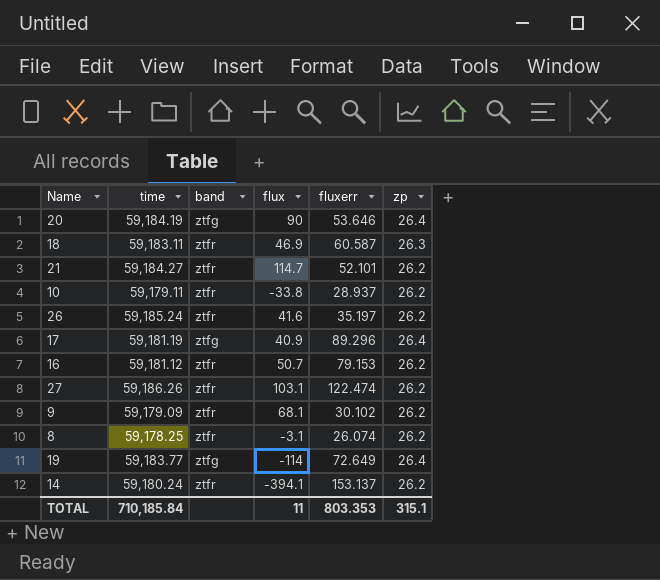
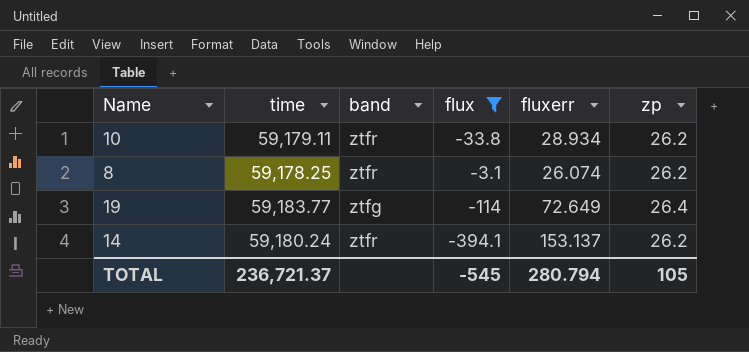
filter: none -> flux <= -3.1
10 | fluxerr: 28.937 -> 28.934
TOTAL | time: 710,185.84 -> 236,721.37
TOTAL | flux: 11 -> -545
TOTAL | fluxerr: 803.353 -> 280.794
TOTAL | zp: 315.1 -> 105

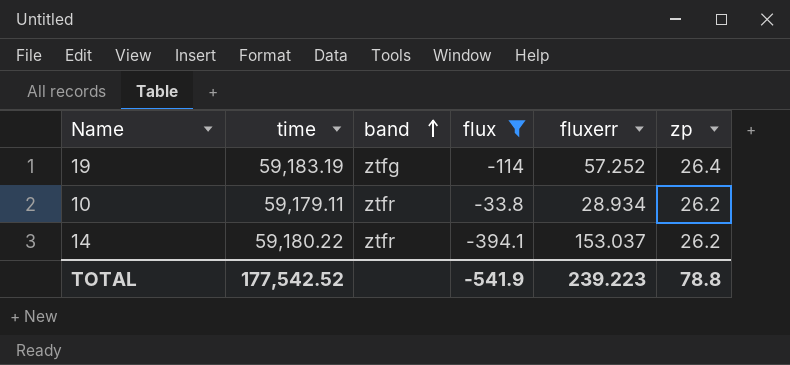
row order: none -> band ascending
row 8: 59,178.25 | ztfr | -3.1 | 26.074 | 26.2 -> none
19 | time: 59,183.77 -> 59,183.19
19 | fluxerr: 72.649 -> 57.252
14 | time: 59,180.24 -> 59,180.22
14 | fluxerr: 153.137 -> 153.037
TOTAL | time: 236,721.37 -> 177,542.52
TOTAL | flux: -545 -> -541.9
TOTAL | fluxerr: 280.794 -> 239.223
TOTAL | zp: 105 -> 78.8

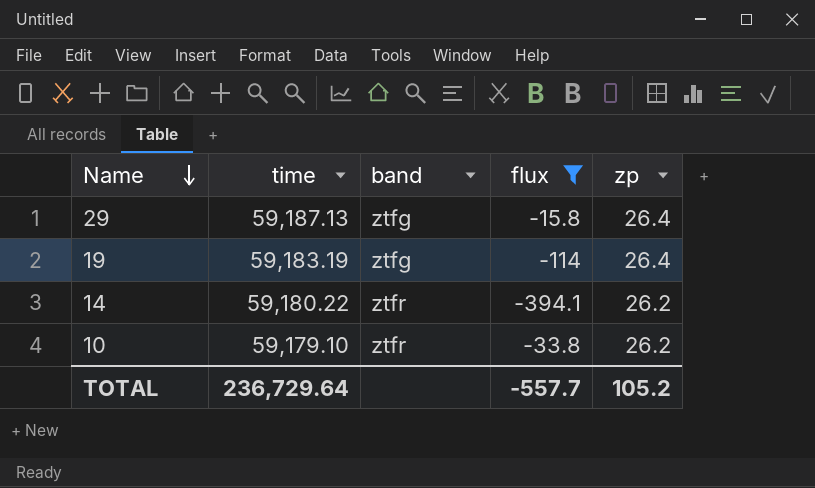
row order: band ascending -> Name descending
column fluxerr | position: 5 -> none
row 29: none -> 59,187.13 | ztfg | -15.8 | 26.4
10 | time: 59,179.11 -> 59,179.10
TOTAL | time: 177,542.52 -> 236,729.64
TOTAL | flux: -541.9 -> -557.7
TOTAL | zp: 78.8 -> 105.2

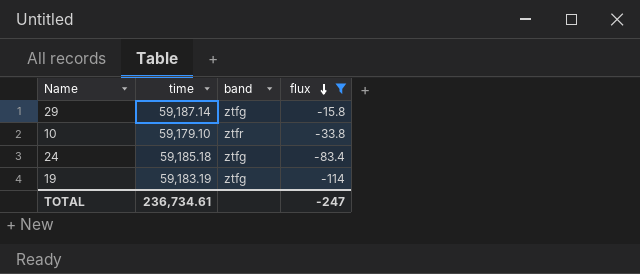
row order: Name descending -> flux descending
column zp | position: 5 -> none
row 14: 59,180.22 | ztfr | -394.1 | 26.2 -> none
29 | time: 59,187.13 -> 59,187.14
row 24: none -> 59,185.18 | ztfg | -83.4
TOTAL | time: 236,729.64 -> 236,734.61
TOTAL | flux: -557.7 -> -247

